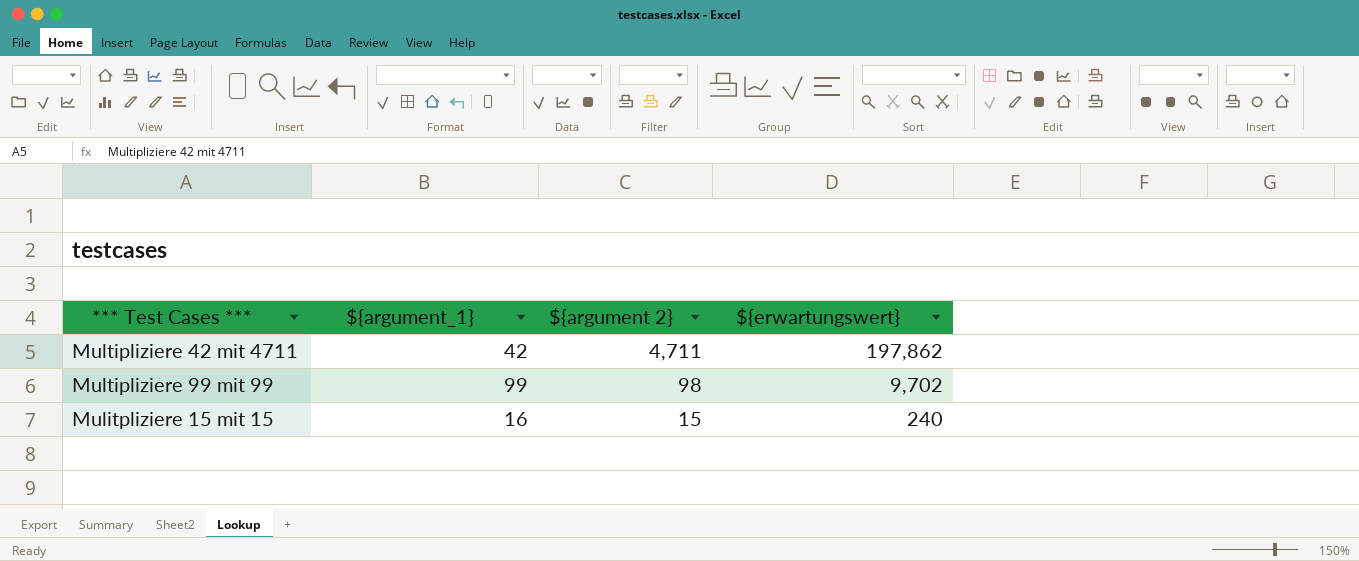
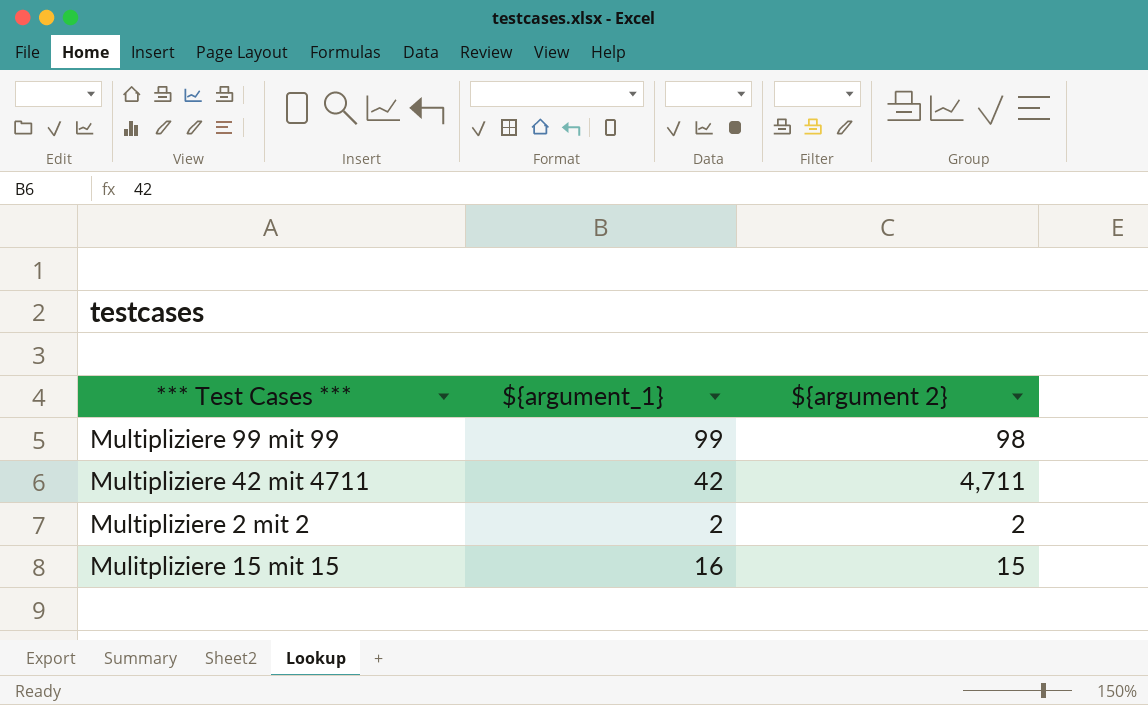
row order: ${argument 2} descending -> *** Test Cases *** descending
column ${erwartungswert} | formula: [${argument_1}] * [${argument 2}] -> none
row Multipliziere 2 mit 2: none -> 2 | 2

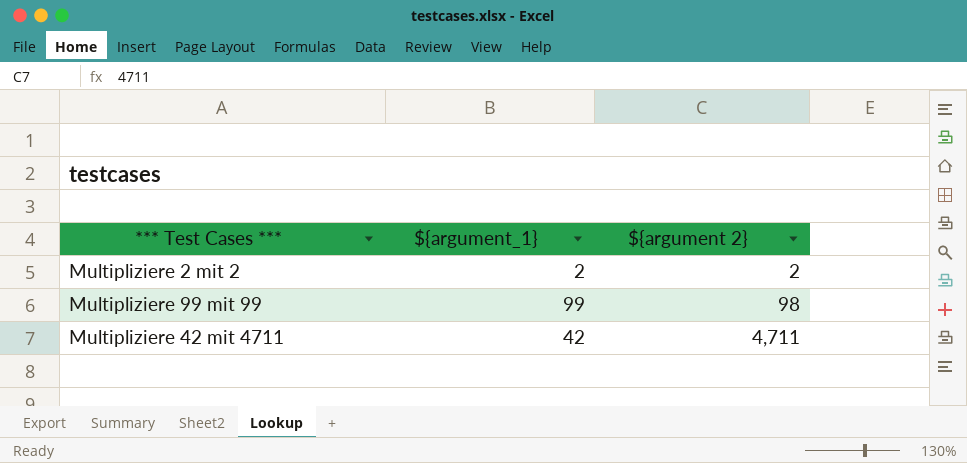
row order: *** Test Cases *** descending -> ${argument 2} ascending
row Mulitpliziere 15 mit 15: 16 | 15 -> none

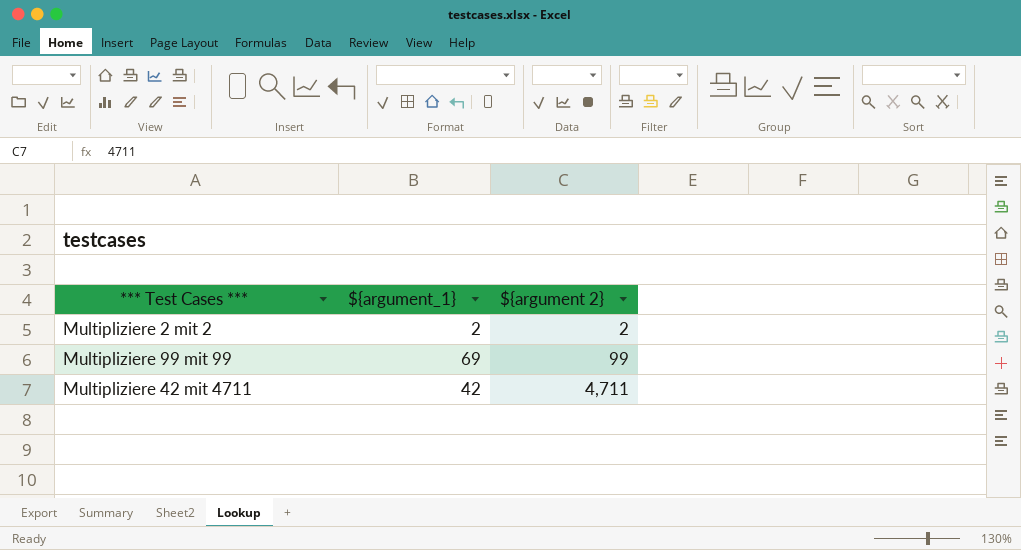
Multipliziere 99 mit 99 | ${argument_1}: 99 -> 69
Multipliziere 99 mit 99 | ${argument 2}: 98 -> 99

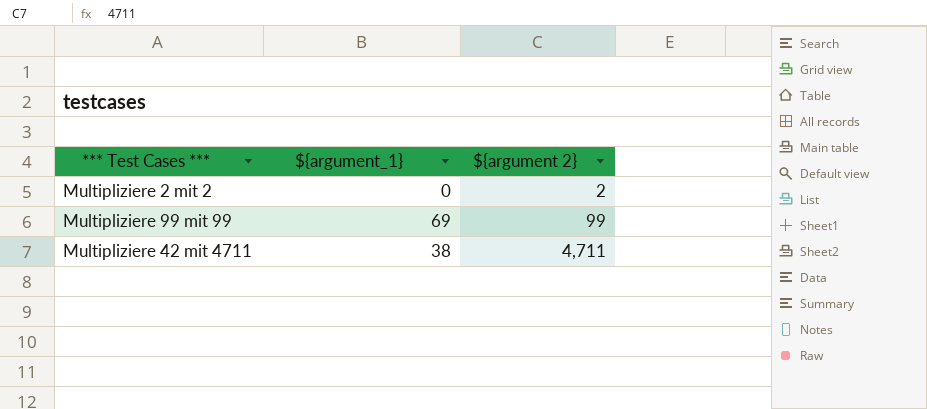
Multipliziere 2 mit 2 | ${argument_1}: 2 -> 0
Multipliziere 42 mit 4711 | ${argument_1}: 42 -> 38

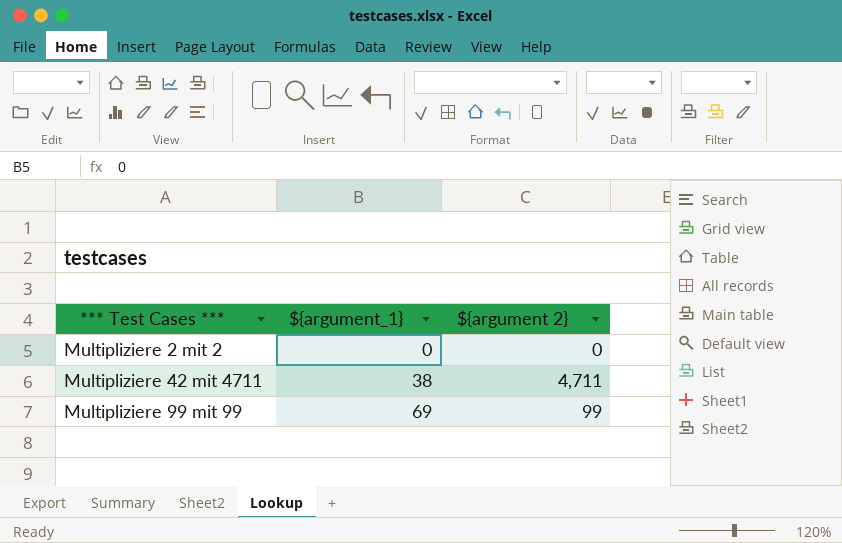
row order: ${argument 2} ascending -> *** Test Cases *** ascending
Multipliziere 2 mit 2 | ${argument 2}: 2 -> 0

